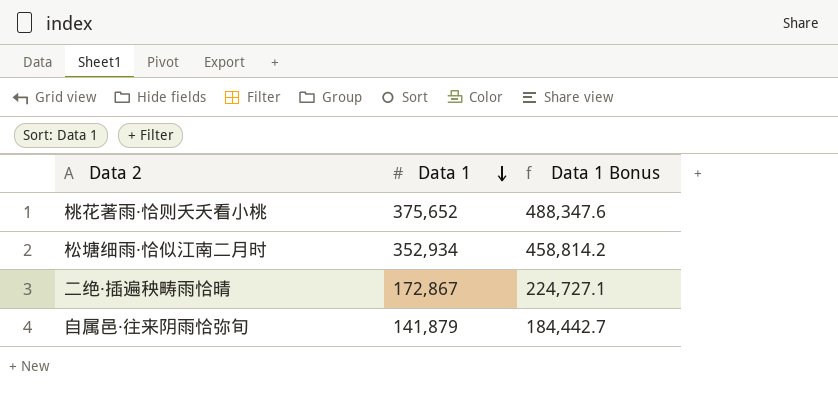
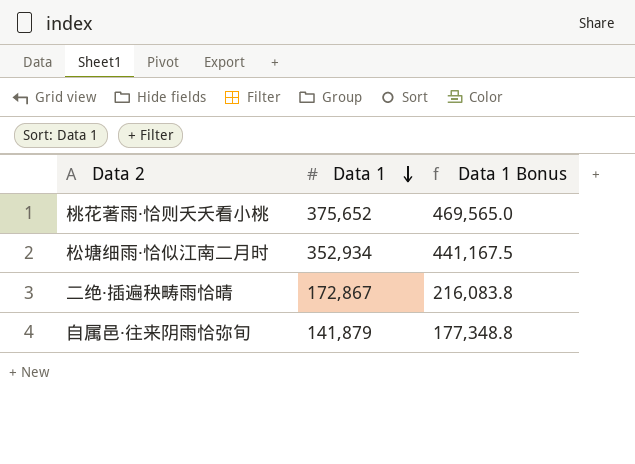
column Data 1 Bonus | formula: [Data 1] * 1.3 -> [Data 1] * 1.25

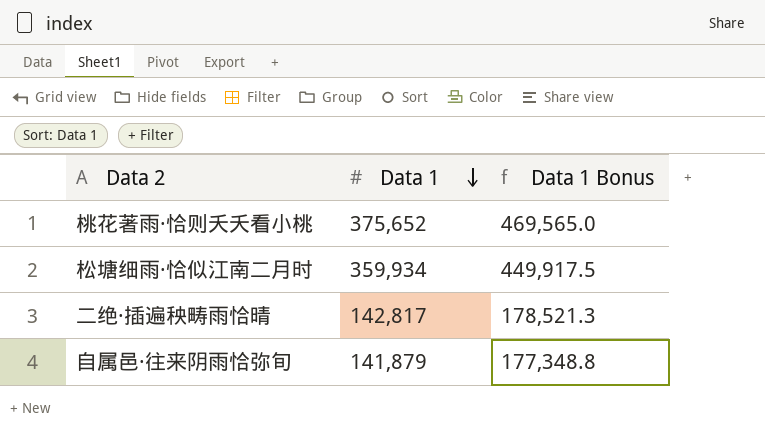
松塘细雨·恰似江南二月时 | Data 1: 352,934 -> 359,934
松塘细雨·恰似江南二月时 | Data 1 Bonus: 441,167.5 -> 449,917.5
二绝·插遍秧畴雨恰晴 | Data 1: 172,867 -> 142,817
二绝·插遍秧畴雨恰晴 | Data 1 Bonus: 216,083.8 -> 178,521.3

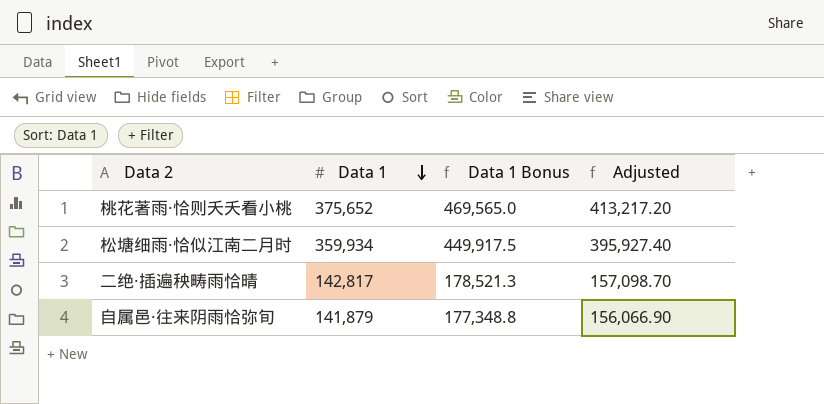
column Adjusted | formula: none -> [Data 1] * 1.1

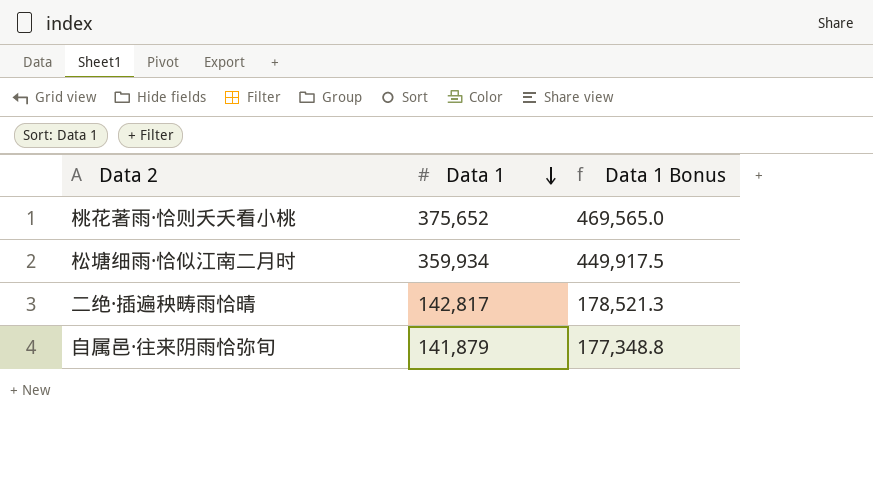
column Adjusted | formula: [Data 1] * 1.1 -> none

